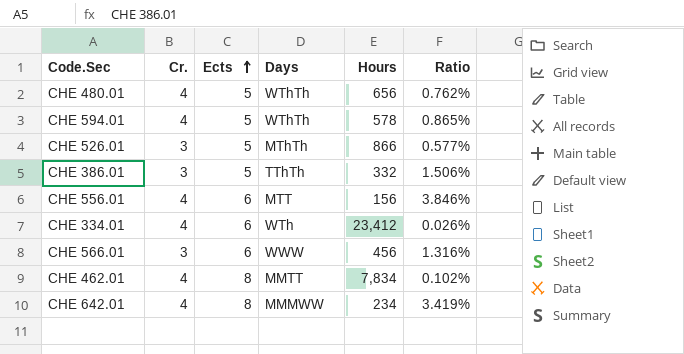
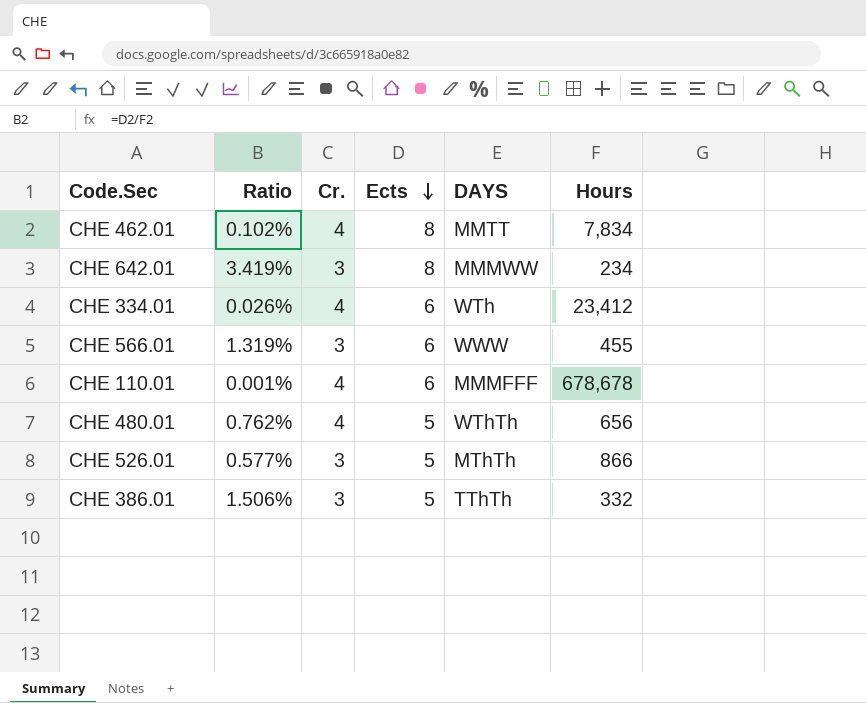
row order: Ects ascending -> Ects descending
column Ratio | position: 6 -> 2
column name: Days -> DAYS
row CHE 594.01: 4 | 5 | WThTh | 578 | 0.865% -> none
row CHE 556.01: 4 | 6 | MTT | 156 | 3.846% -> none
CHE 642.01 | Cr.: 4 -> 3
CHE 566.01 | Ratio: 1.316% -> 1.319%
CHE 566.01 | Hours: 456 -> 455
row CHE 110.01: none -> 0.001% | 4 | 6 | MMMFFF | 678,678

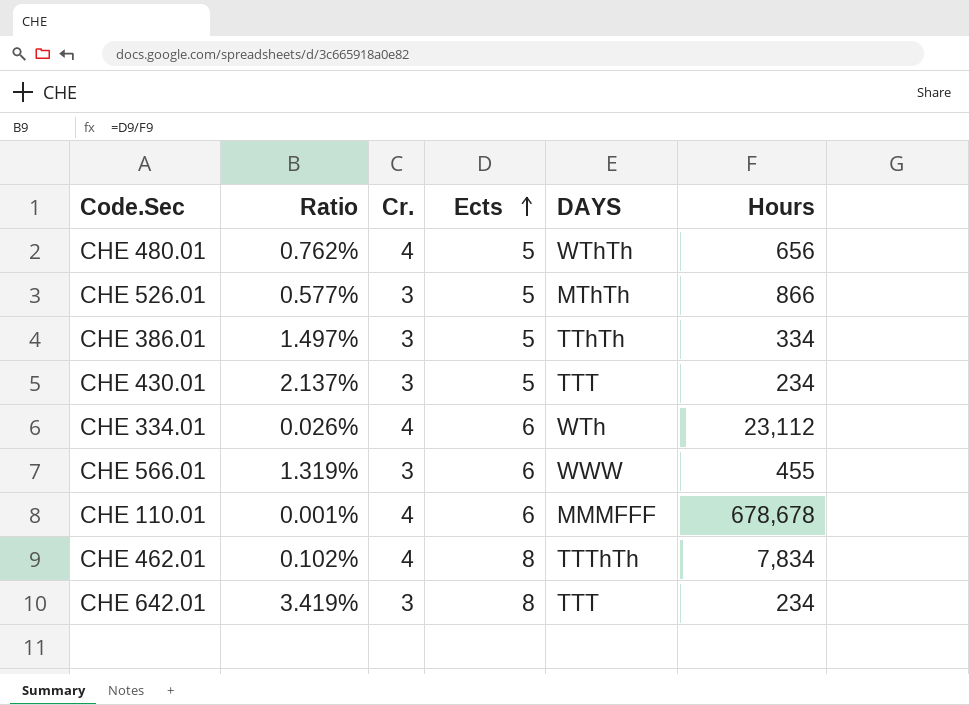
row order: Ects descending -> Ects ascending
CHE 386.01 | Ratio: 1.506% -> 1.497%
CHE 386.01 | Hours: 332 -> 334
row CHE 430.01: none -> 2.137% | 3 | 5 | TTT | 234
CHE 334.01 | Hours: 23,412 -> 23,112
CHE 462.01 | DAYS: MMTT -> TTThTh
CHE 642.01 | DAYS: MMMWW -> TTT

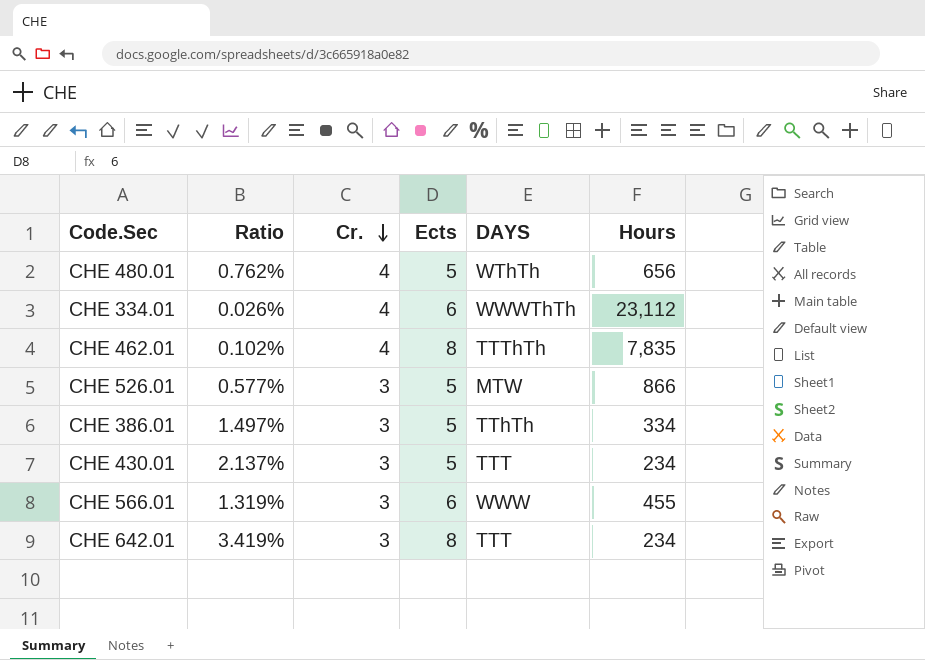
row order: Ects ascending -> Cr. descending
row CHE 110.01: 0.001% | 4 | 6 | MMMFFF | 678,678 -> none
CHE 334.01 | DAYS: WTh -> WWWThTh
CHE 462.01 | Hours: 7,834 -> 7,835
CHE 526.01 | DAYS: MThTh -> MTW

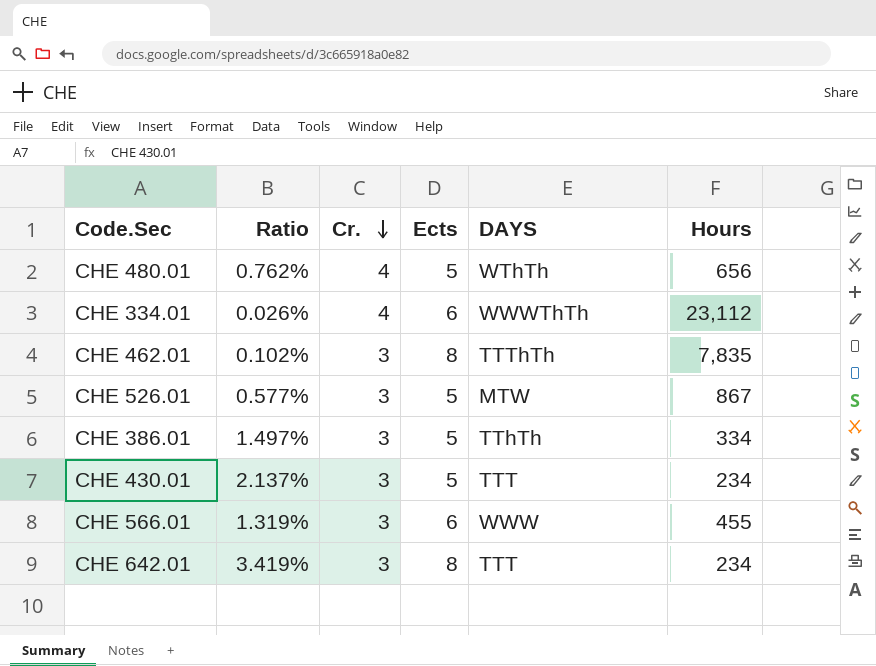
CHE 462.01 | Cr.: 4 -> 3
CHE 526.01 | Hours: 866 -> 867

